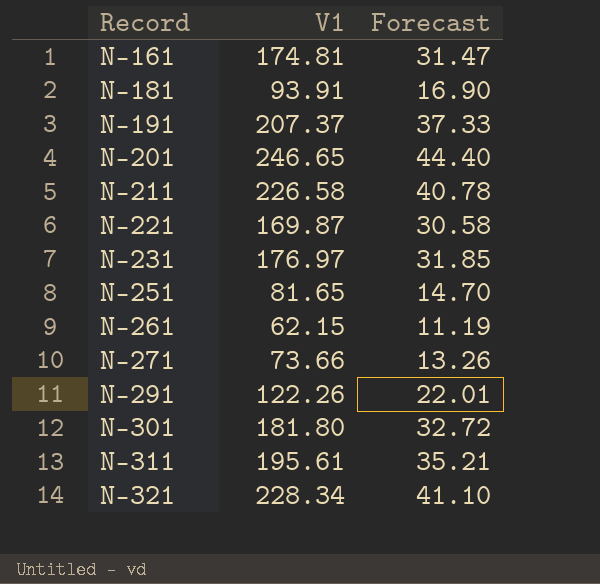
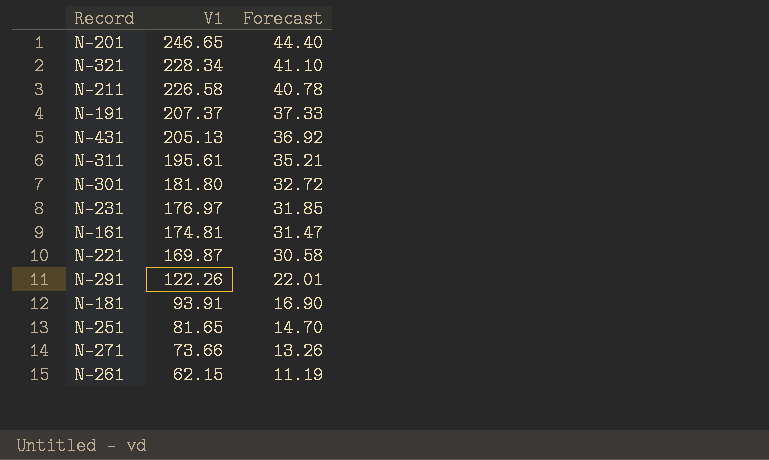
row order: Record ascending -> V1 descending
row N-431: none -> 205.13 | 36.92

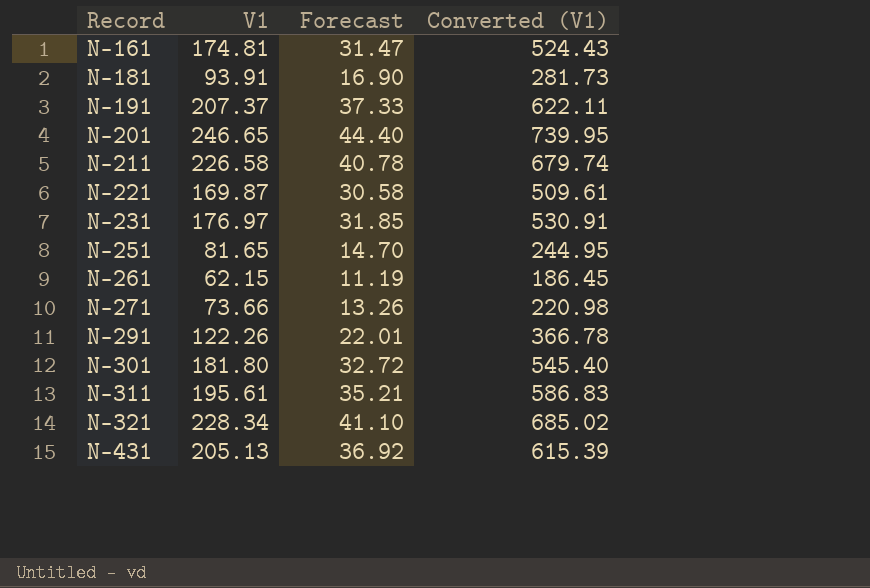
row order: V1 descending -> Record ascending
column Converted (V1) | formula: none -> [V1] * 3

